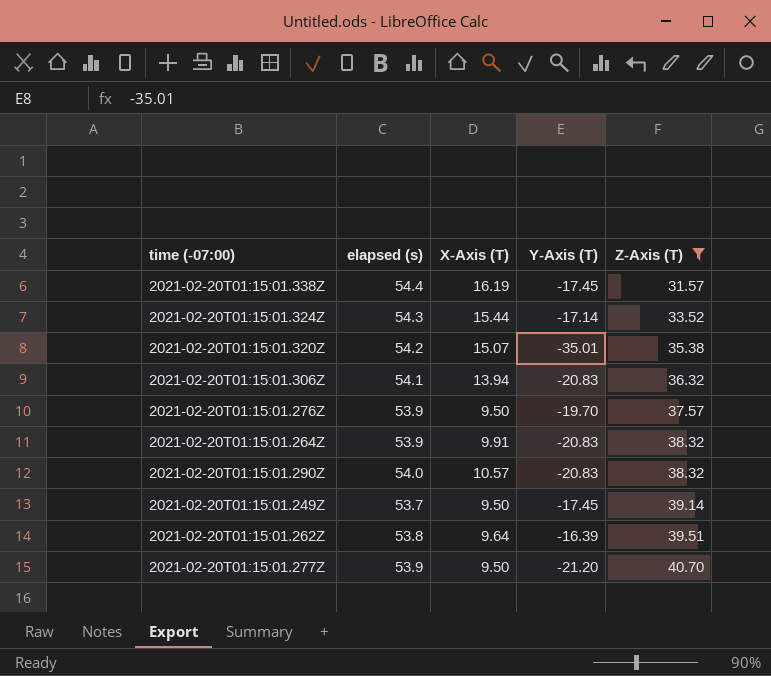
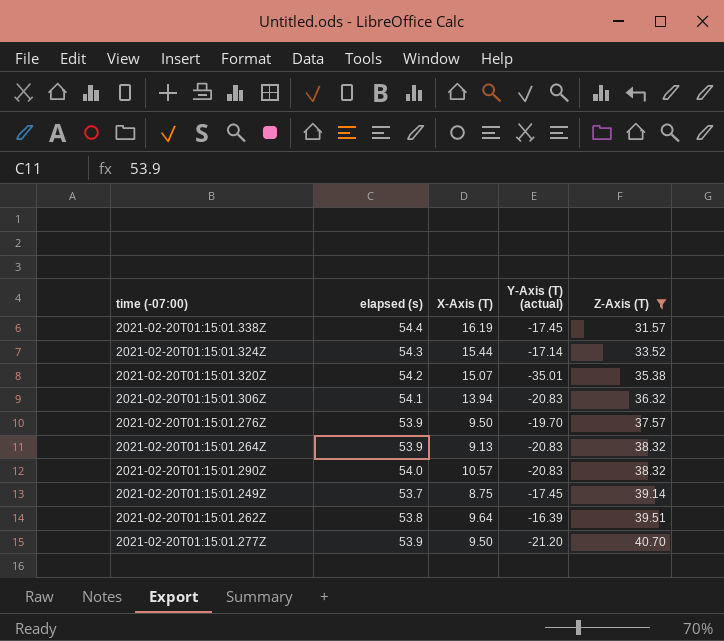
column name: Y-Axis (T) -> Y-Axis (T) (actual)
2021-02-20T01:15:01.264Z | X-Axis (T): 9.91 -> 9.13
2021-02-20T01:15:01.249Z | X-Axis (T): 9.50 -> 8.75

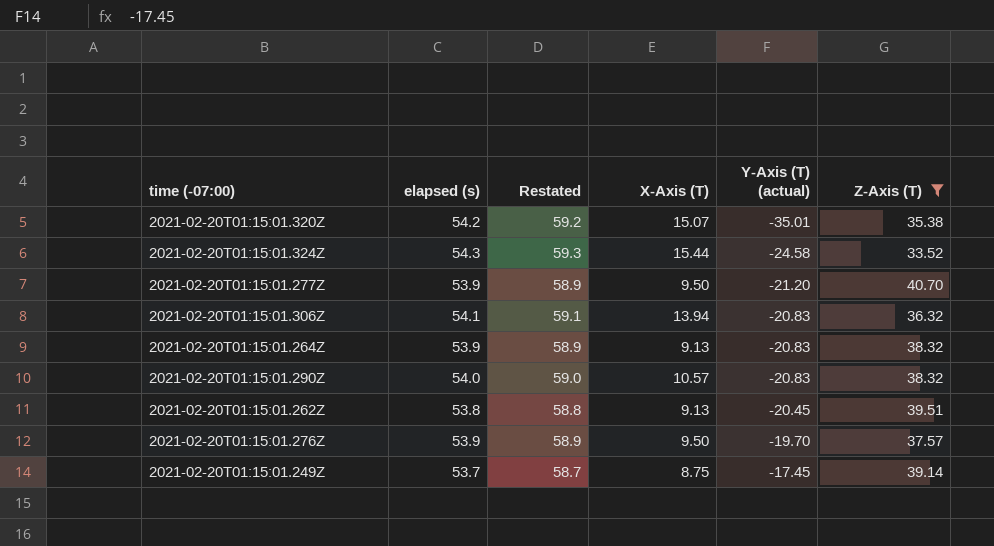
row order: Z-Axis (T) ascending -> Y-Axis (T) (actual) ascending
column Restated | formula: none -> [elapsed (s)] + 5
row 2021-02-20T01:15:01.338Z: 54.4 | 16.19 | -17.45 | 31.57 -> none
2021-02-20T01:15:01.324Z | Y-Axis (T) (actual): -17.14 -> -24.58
2021-02-20T01:15:01.262Z | X-Axis (T): 9.64 -> 9.13
2021-02-20T01:15:01.262Z | Y-Axis (T) (actual): -16.39 -> -20.45

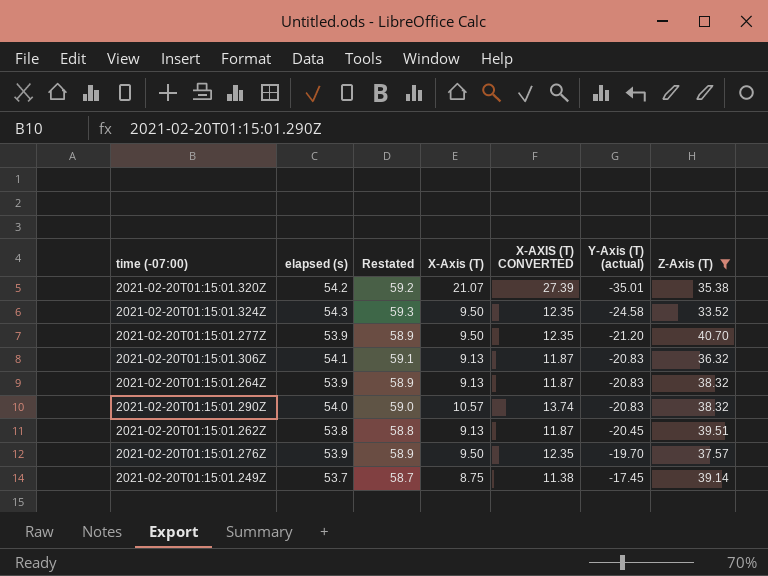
column X-AXIS (T) CONVERTED | formula: none -> [X-Axis (T)] * 1.3
2021-02-20T01:15:01.320Z | X-Axis (T): 15.07 -> 21.07
2021-02-20T01:15:01.324Z | X-Axis (T): 15.44 -> 9.50
2021-02-20T01:15:01.306Z | X-Axis (T): 13.94 -> 9.13

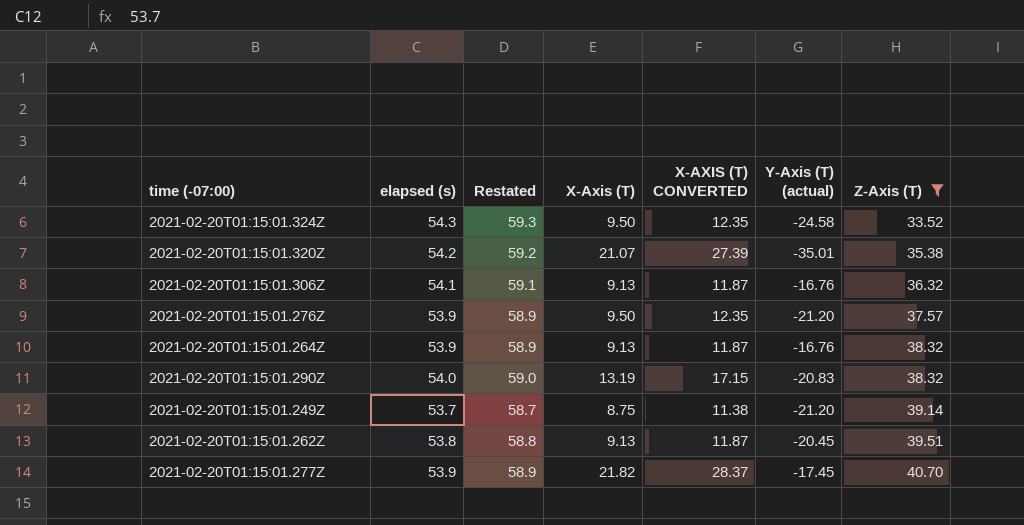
row order: Y-Axis (T) (actual) ascending -> Z-Axis (T) ascending
2021-02-20T01:15:01.306Z | Y-Axis (T) (actual): -20.83 -> -16.76
2021-02-20T01:15:01.276Z | Y-Axis (T) (actual): -19.70 -> -21.20
2021-02-20T01:15:01.264Z | Y-Axis (T) (actual): -20.83 -> -16.76
2021-02-20T01:15:01.290Z | X-Axis (T): 10.57 -> 13.19
2021-02-20T01:15:01.290Z | X-AXIS (T) CONVERTED: 13.74 -> 17.15
2021-02-20T01:15:01.249Z | Y-Axis (T) (actual): -17.45 -> -21.20
2021-02-20T01:15:01.277Z | X-Axis (T): 9.50 -> 21.82
2021-02-20T01:15:01.277Z | X-AXIS (T) CONVERTED: 12.35 -> 28.37
2021-02-20T01:15:01.277Z | Y-Axis (T) (actual): -21.20 -> -17.45

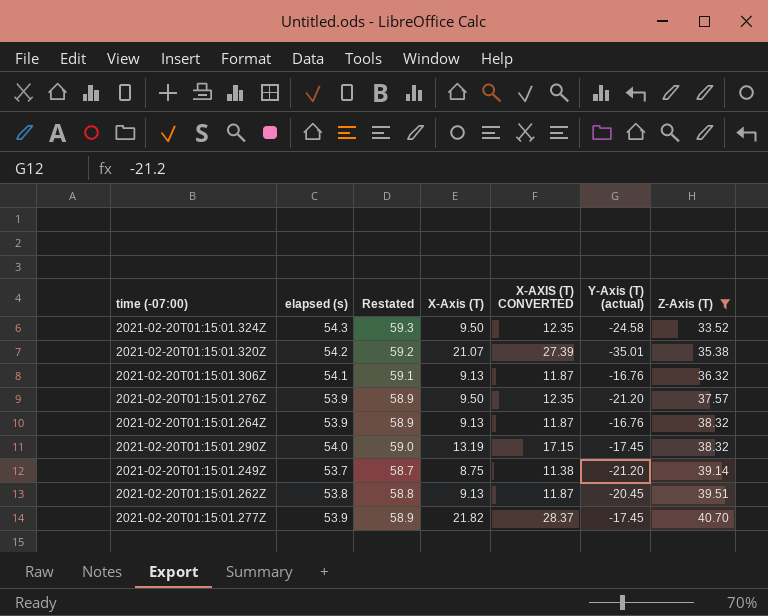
2021-02-20T01:15:01.290Z | Y-Axis (T) (actual): -20.83 -> -17.45

